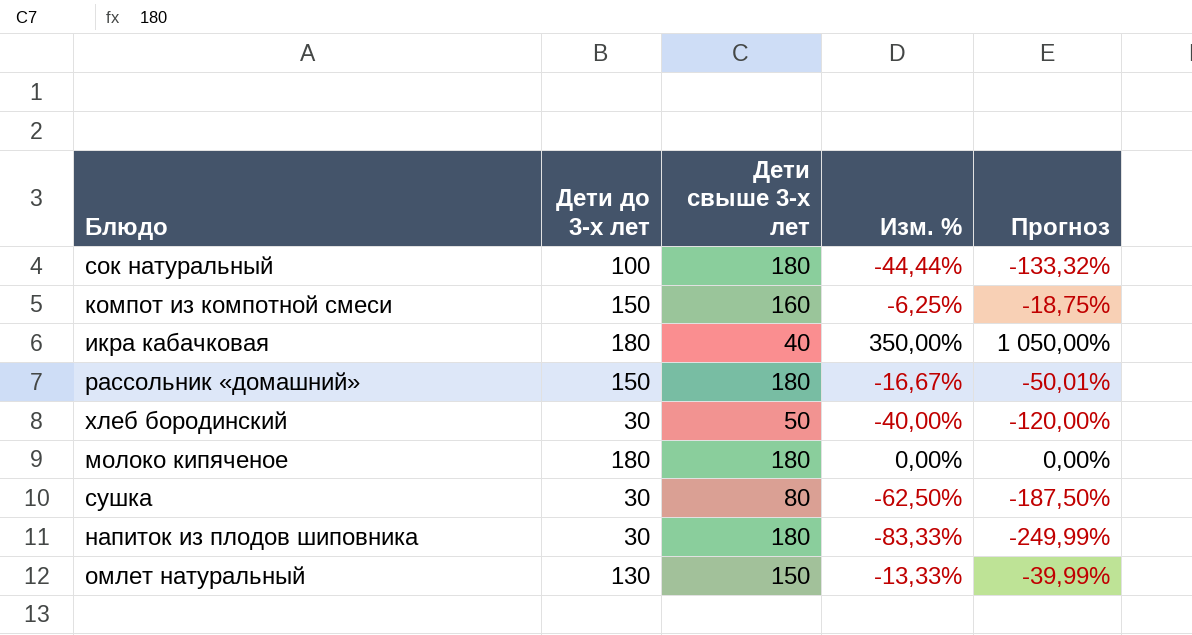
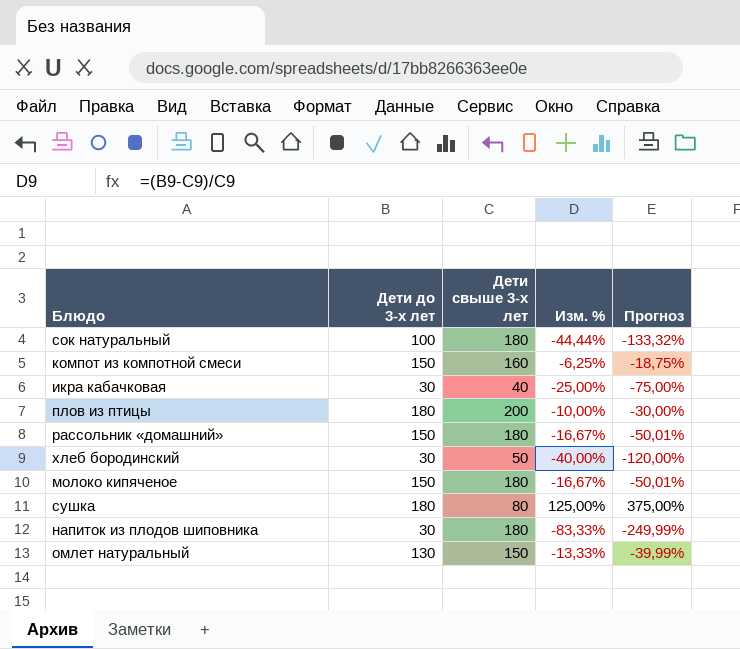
икра кабачковая | Дети до 3-х лет: 180 -> 30
икра кабачковая | Изм. %: 350,00% -> -25,00%
икра кабачковая | Прогноз: 1 050,00% -> -75,00%
row плов из птицы: none -> 180 | 200 | -10,00% | -30,00%
молоко кипяченое | Дети до 3-х лет: 180 -> 150
молоко кипяченое | Изм. %: 0,00% -> -16,67%
молоко кипяченое | Прогноз: 0,00% -> -50,01%
сушка | Дети до 3-х лет: 30 -> 180
сушка | Изм. %: -62,50% -> 125,00%
сушка | Прогноз: -187,50% -> 375,00%

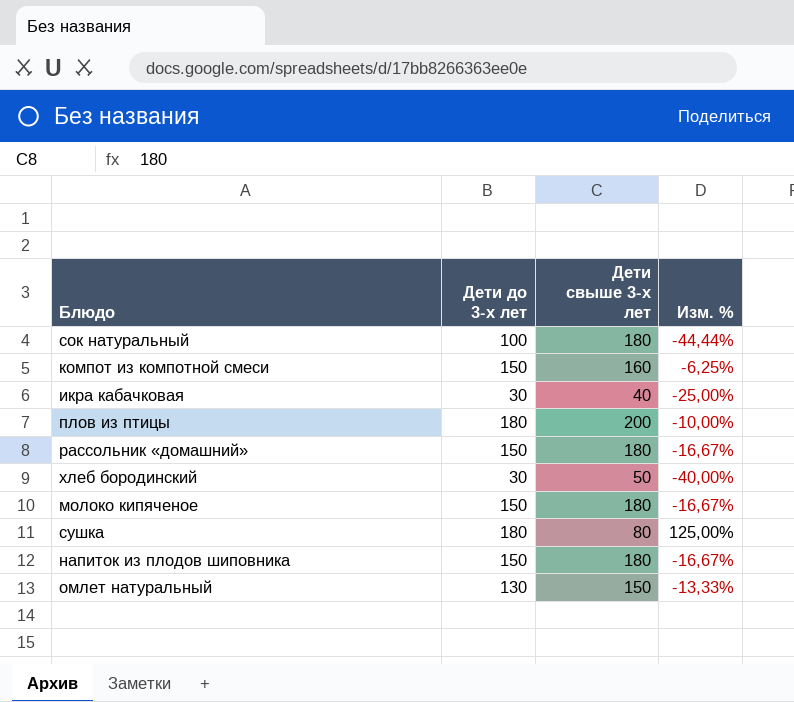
column Прогноз | formula: [Изм. %] * 3 -> none
напиток из плодов шиповника | Дети до 3-х лет: 30 -> 150
напиток из плодов шиповника | Изм. %: -83,33% -> -16,67%

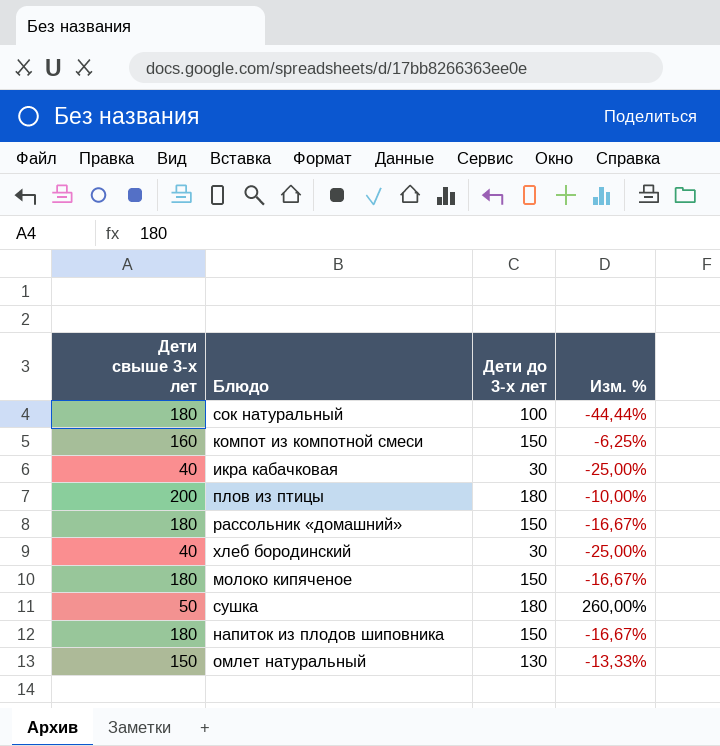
column Дети свыше 3-х лет | position: 3 -> 1
хлеб бородинский | Дети свыше 3-х лет: 50 -> 40
хлеб бородинский | Изм. %: -40,00% -> -25,00%
сушка | Дети свыше 3-х лет: 80 -> 50
сушка | Изм. %: 125,00% -> 260,00%

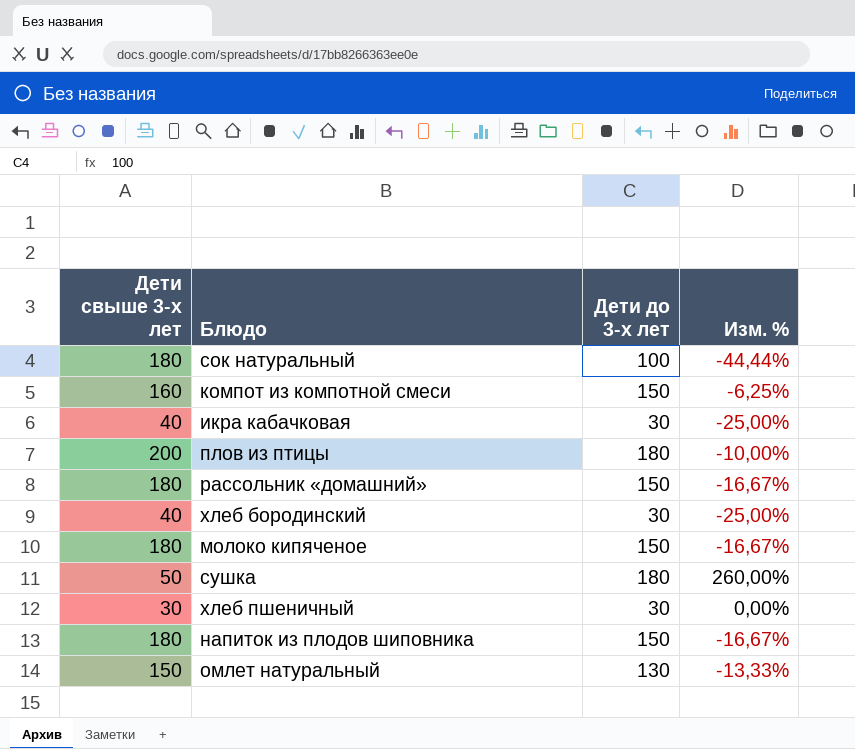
row хлеб пшеничный: none -> 30 | 30 | 0,00%

